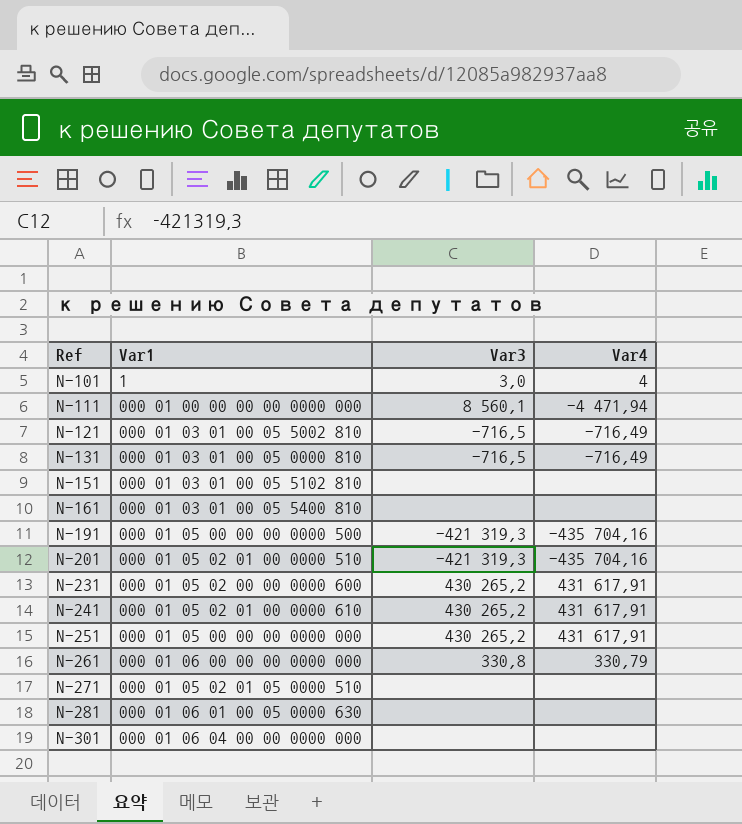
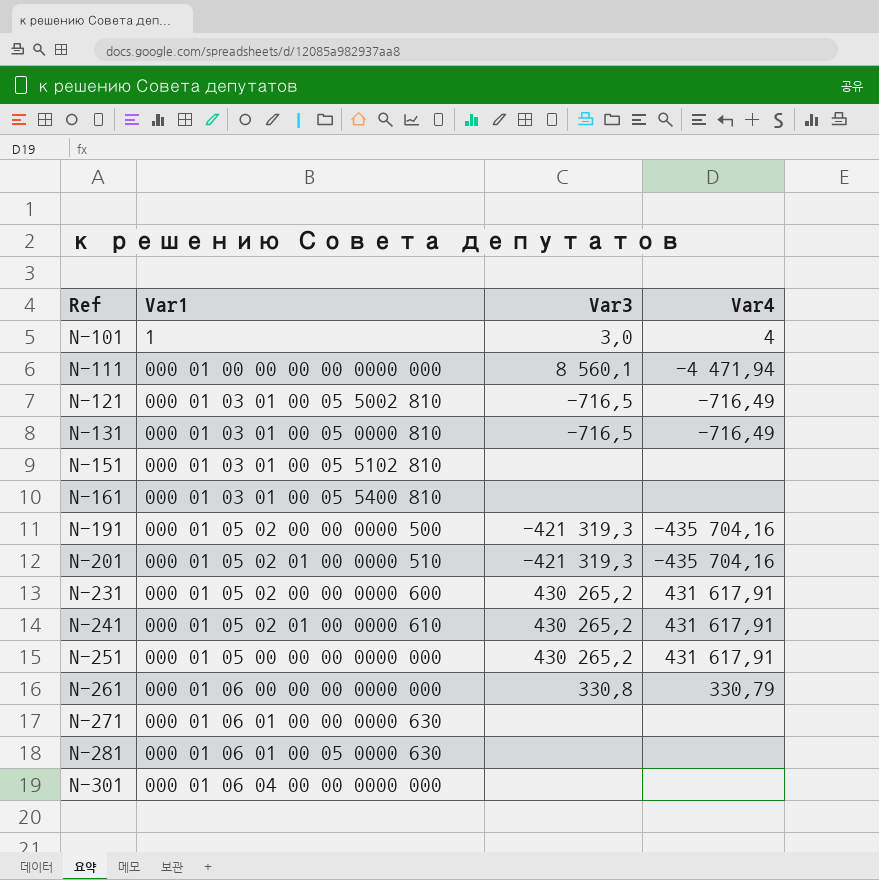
N-191 | Var1: 000 01 05 00 00 00 0000 500 -> 000 01 05 02 00 00 0000 500
N-271 | Var1: 000 01 05 02 01 05 0000 510 -> 000 01 06 01 00 00 0000 630

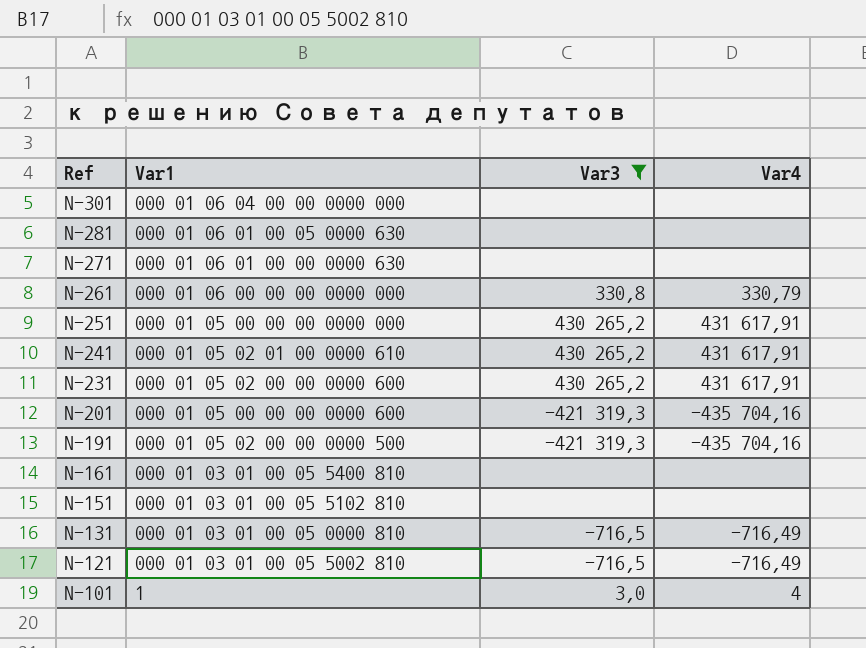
filter: none -> Var3 != 8 560,1
row order: Ref ascending -> Ref descending
N-201 | Var1: 000 01 05 02 01 00 0000 510 -> 000 01 05 00 00 00 0000 600

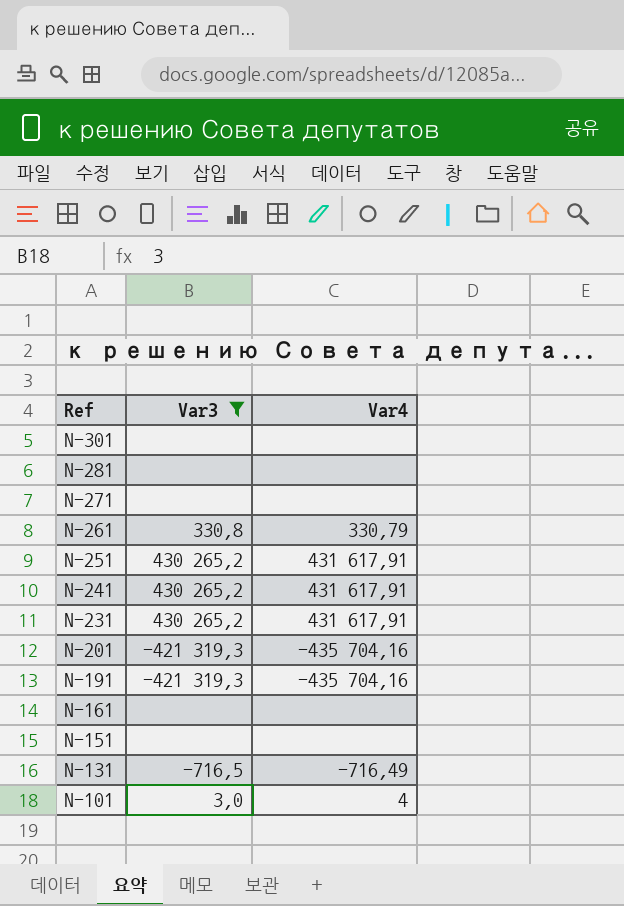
column Var1 | position: 2 -> none
row N-121: 000 01 03 01 00 05 5002 810 | -716,5 | -716,49 -> none

